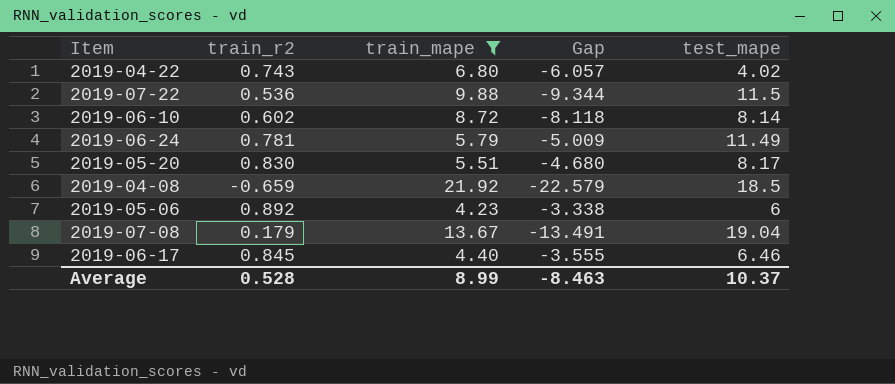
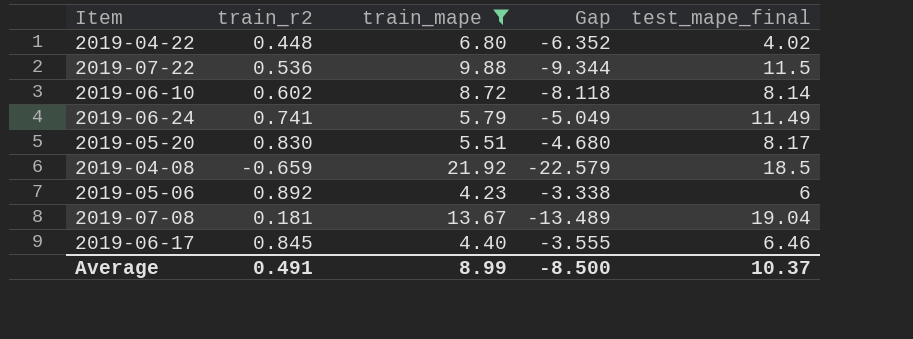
column name: test_mape -> test_mape_final
2019-04-22 | train_r2: 0.743 -> 0.448
2019-04-22 | Gap: -6.057 -> -6.352
2019-06-24 | train_r2: 0.781 -> 0.741
2019-06-24 | Gap: -5.009 -> -5.049
2019-07-08 | train_r2: 0.179 -> 0.181
2019-07-08 | Gap: -13.491 -> -13.489
Average | train_r2: 0.528 -> 0.491
Average | Gap: -8.463 -> -8.500

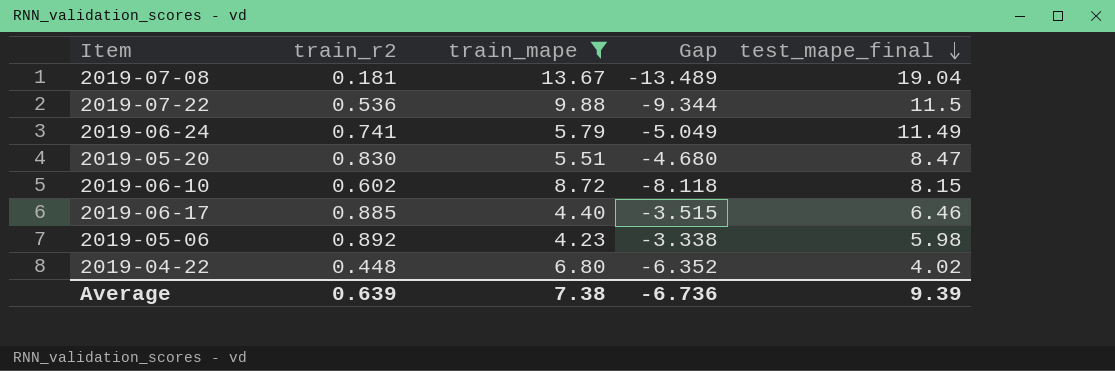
row order: none -> test_mape_final descending
row 2019-04-08: -0.659 | 21.92 | -22.579 | 18.5 -> none
2019-05-20 | test_mape_final: 8.17 -> 8.47
2019-06-10 | test_mape_final: 8.14 -> 8.15
2019-06-17 | train_r2: 0.845 -> 0.885
2019-06-17 | Gap: -3.555 -> -3.515
2019-05-06 | test_mape_final: 6 -> 5.98
Average | train_r2: 0.491 -> 0.639
Average | train_mape: 8.99 -> 7.38
Average | Gap: -8.500 -> -6.736
Average | test_mape_final: 10.37 -> 9.39

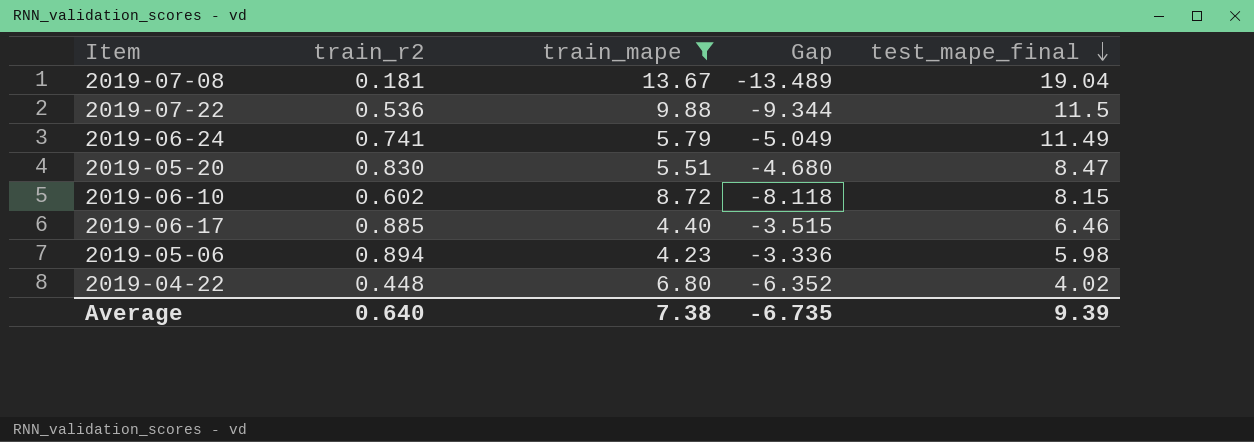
2019-05-06 | train_r2: 0.892 -> 0.894
2019-05-06 | Gap: -3.338 -> -3.336
Average | train_r2: 0.639 -> 0.640
Average | Gap: -6.736 -> -6.735

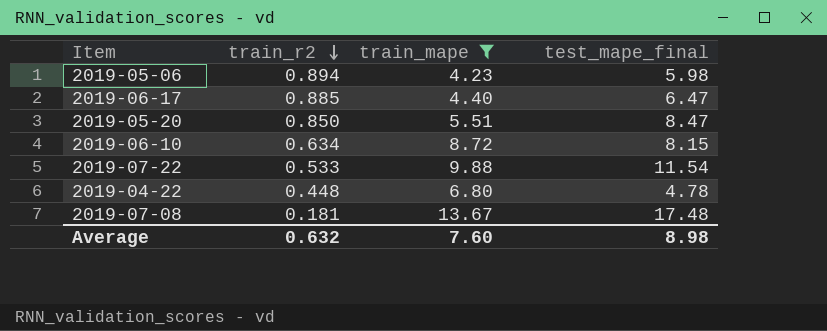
row order: test_mape_final descending -> train_r2 descending
column Gap | formula: [train_r2] - [train_mape] -> none
row 2019-06-24: 0.741 | 5.79 | -5.049 | 11.49 -> none
2019-06-17 | test_mape_final: 6.46 -> 6.47
2019-05-20 | train_r2: 0.830 -> 0.850
2019-06-10 | train_r2: 0.602 -> 0.634
2019-07-22 | train_r2: 0.536 -> 0.533
2019-07-22 | test_mape_final: 11.5 -> 11.54
2019-04-22 | test_mape_final: 4.02 -> 4.78
2019-07-08 | test_mape_final: 19.04 -> 17.48
Average | train_r2: 0.640 -> 0.632
Average | train_mape: 7.38 -> 7.60
Average | test_mape_final: 9.39 -> 8.98

